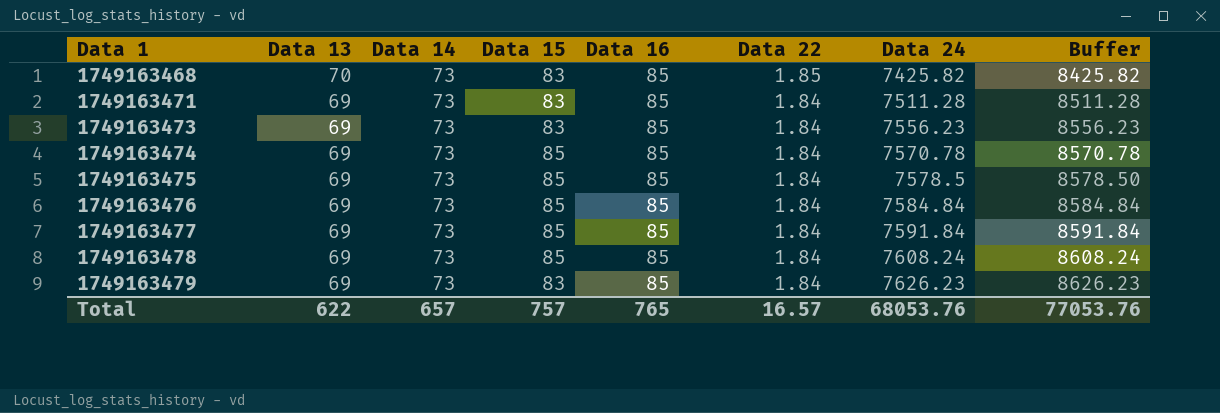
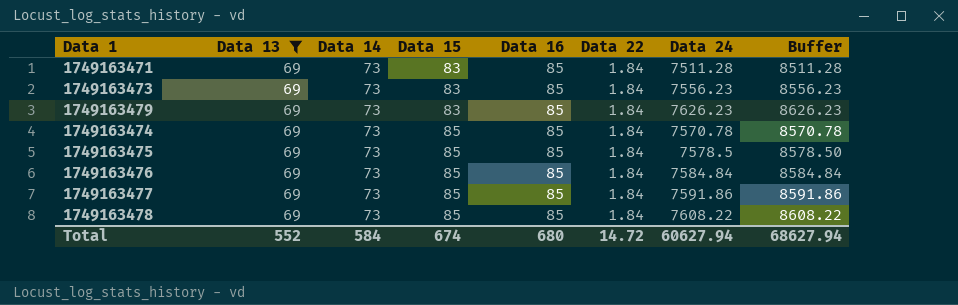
filter: none -> Data 13 = 69
row order: Data 1 ascending -> Data 15 ascending
1749163477 | Data 24: 7591.84 -> 7591.86
1749163477 | Buffer: 8591.84 -> 8591.86
1749163478 | Data 24: 7608.24 -> 7608.22
1749163478 | Buffer: 8608.24 -> 8608.22
Total | Data 13: 622 -> 552
Total | Data 14: 657 -> 584
Total | Data 15: 757 -> 674
Total | Data 16: 765 -> 680
Total | Data 22: 16.57 -> 14.72
Total | Data 24: 68053.76 -> 60627.94
Total | Buffer: 77053.76 -> 68627.94

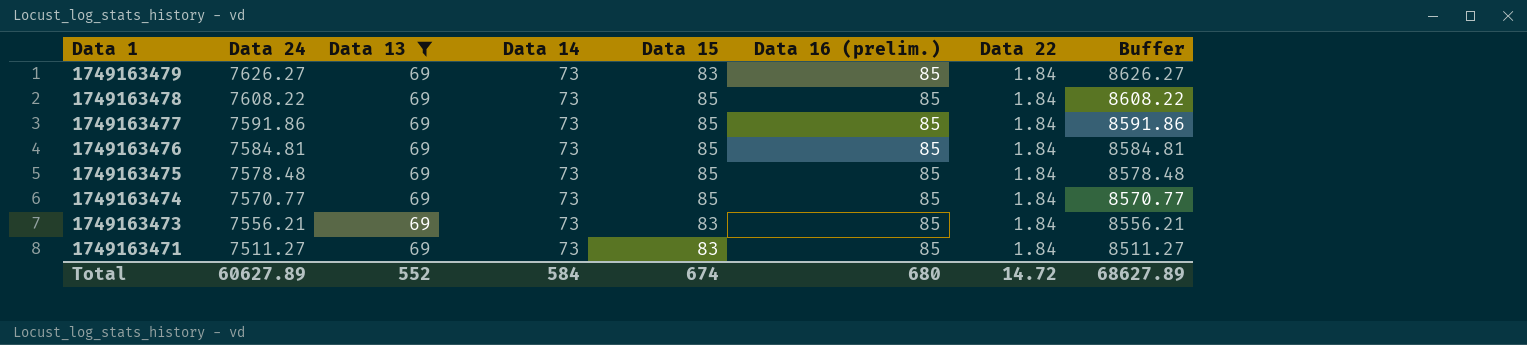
row order: Data 15 ascending -> Data 1 descending
column Data 24 | position: 7 -> 2
column name: Data 16 -> Data 16 (prelim.)
1749163479 | Data 24: 7626.23 -> 7626.27
1749163479 | Buffer: 8626.23 -> 8626.27
1749163476 | Data 24: 7584.84 -> 7584.81
1749163476 | Buffer: 8584.84 -> 8584.81
1749163475 | Data 24: 7578.5 -> 7578.48
1749163475 | Buffer: 8578.50 -> 8578.48
1749163474 | Data 24: 7570.78 -> 7570.77
1749163474 | Buffer: 8570.78 -> 8570.77
1749163473 | Data 24: 7556.23 -> 7556.21
1749163473 | Buffer: 8556.23 -> 8556.21
1749163471 | Data 24: 7511.28 -> 7511.27
1749163471 | Buffer: 8511.28 -> 8511.27
Total | Data 24: 60627.94 -> 60627.89
Total | Buffer: 68627.94 -> 68627.89

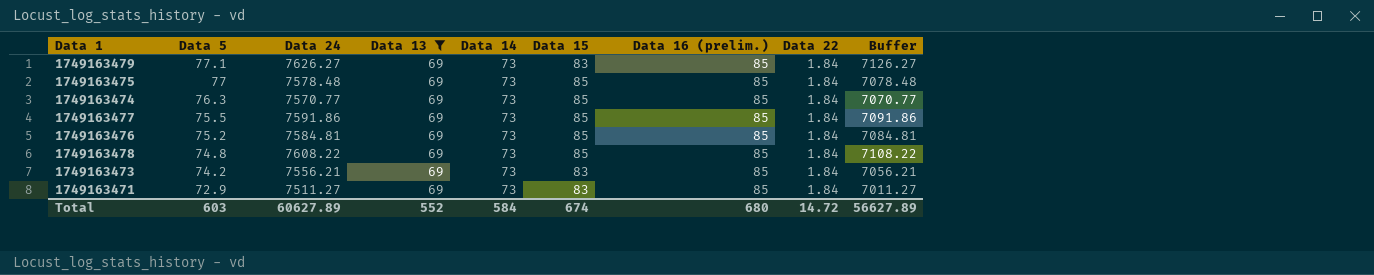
row order: Data 1 descending -> Data 5 descending
column Data 5 | position: none -> 2
column Buffer | formula: [Data 24] + 1000 -> [Data 24] - 500
Total | Buffer: 68627.89 -> 56627.89

